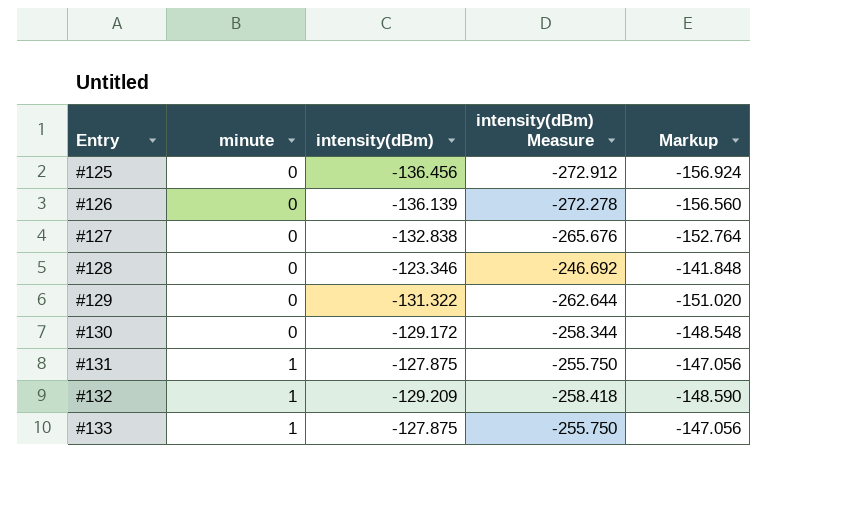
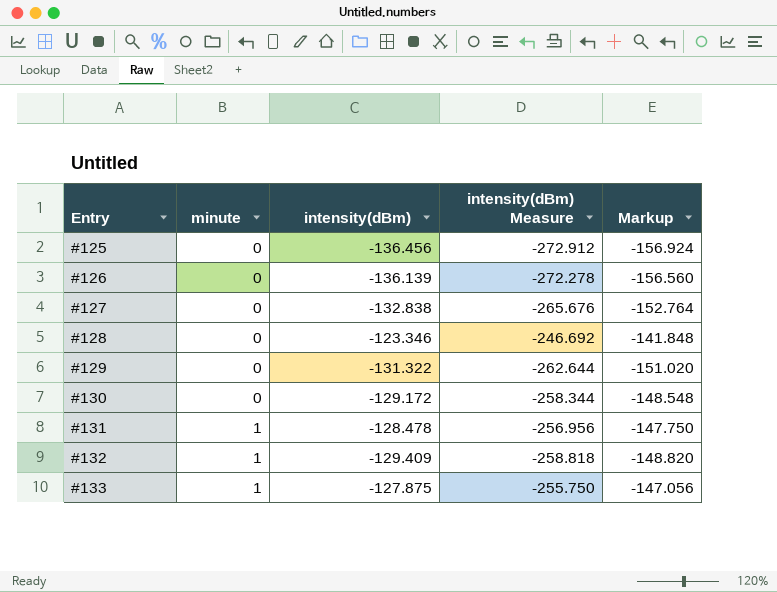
#131 | intensity(dBm): -127.875 -> -128.478
#131 | intensity(dBm) Measure: -255.750 -> -256.956
#131 | Markup: -147.056 -> -147.750
#132 | intensity(dBm): -129.209 -> -129.409
#132 | intensity(dBm) Measure: -258.418 -> -258.818
#132 | Markup: -148.590 -> -148.820

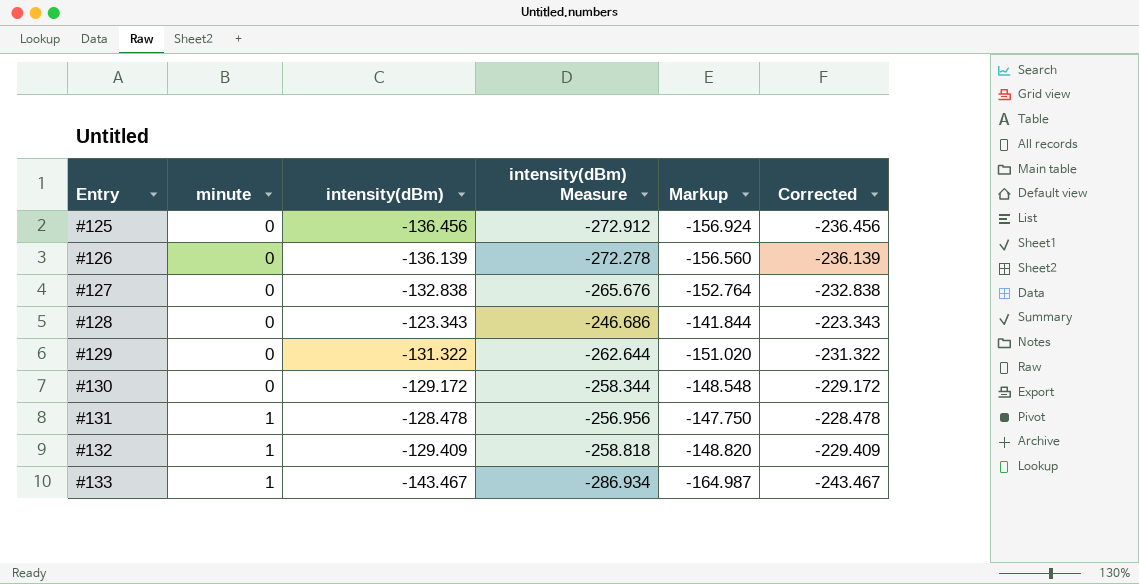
column Corrected | formula: none -> [intensity(dBm)] - 100
#128 | intensity(dBm): -123.346 -> -123.343
#128 | intensity(dBm) Measure: -246.692 -> -246.686
#128 | Markup: -141.848 -> -141.844
#133 | intensity(dBm): -127.875 -> -143.467
#133 | intensity(dBm) Measure: -255.750 -> -286.934
#133 | Markup: -147.056 -> -164.987

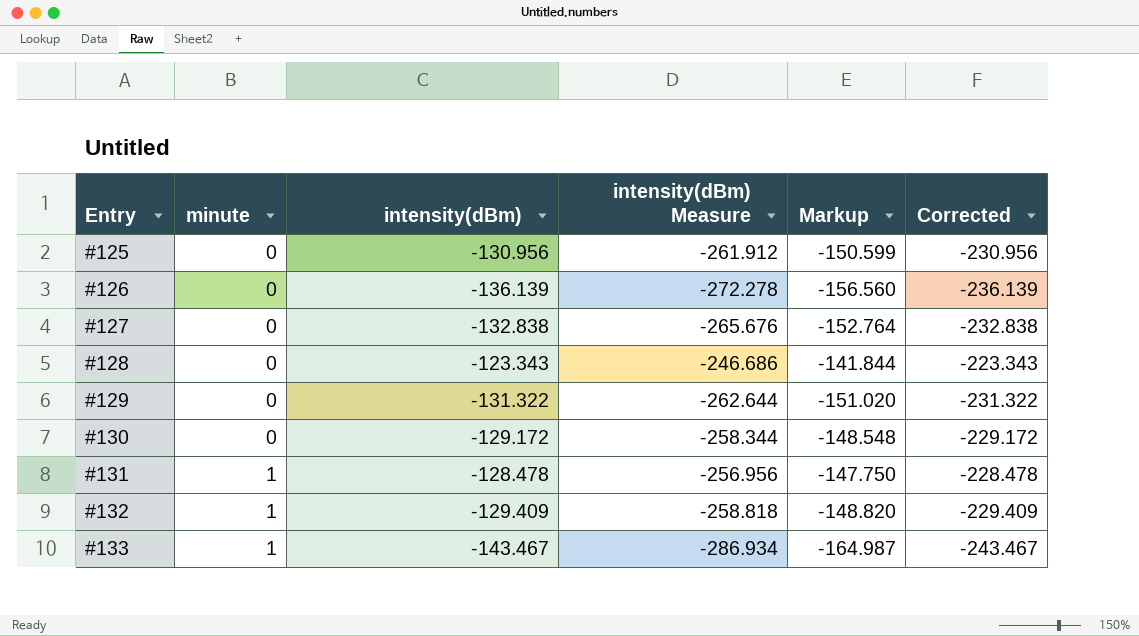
#125 | intensity(dBm): -136.456 -> -130.956
#125 | intensity(dBm) Measure: -272.912 -> -261.912
#125 | Markup: -156.924 -> -150.599
#125 | Corrected: -236.456 -> -230.956

